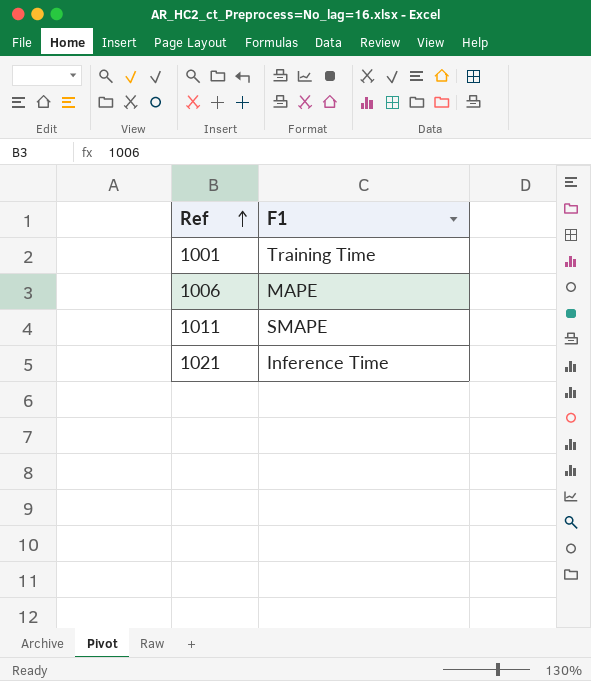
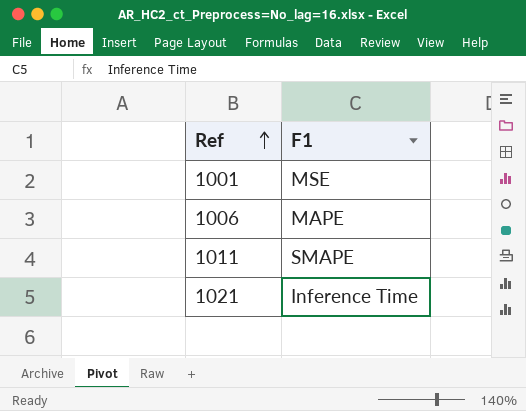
1001 | F1: Training Time -> MSE

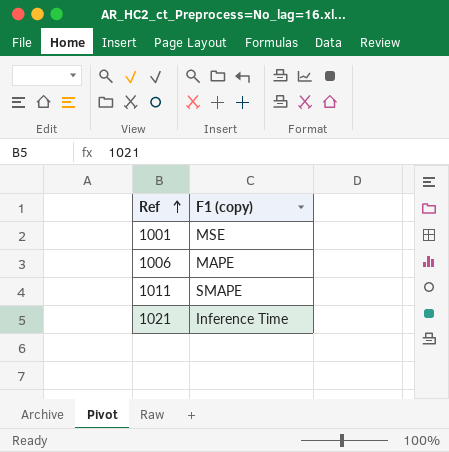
column name: F1 -> F1 (copy)

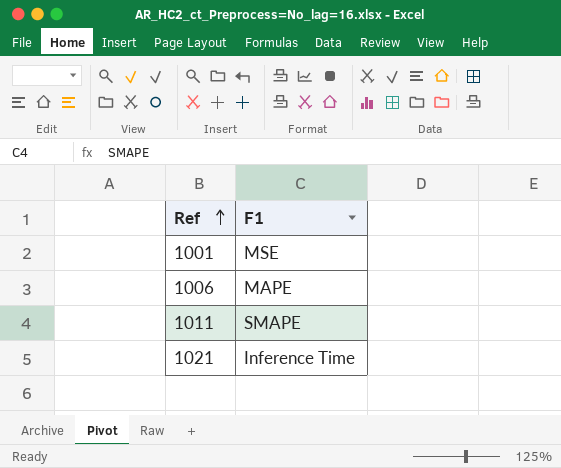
column name: F1 (copy) -> F1

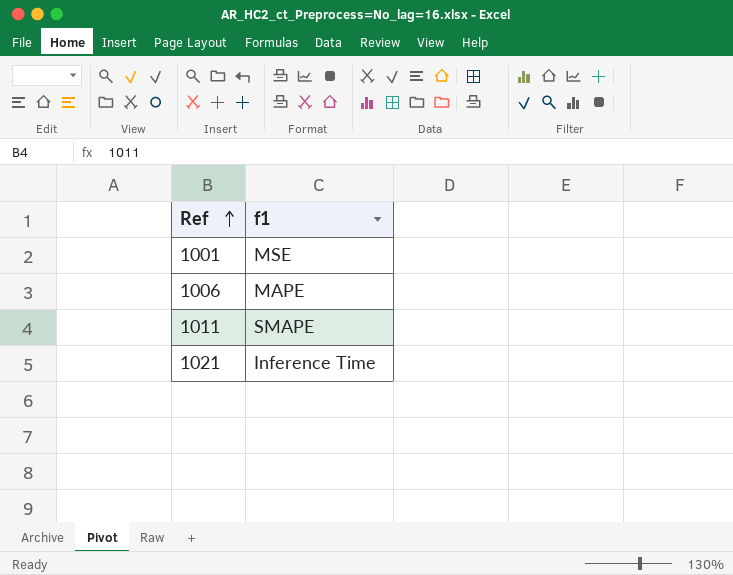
column name: F1 -> f1

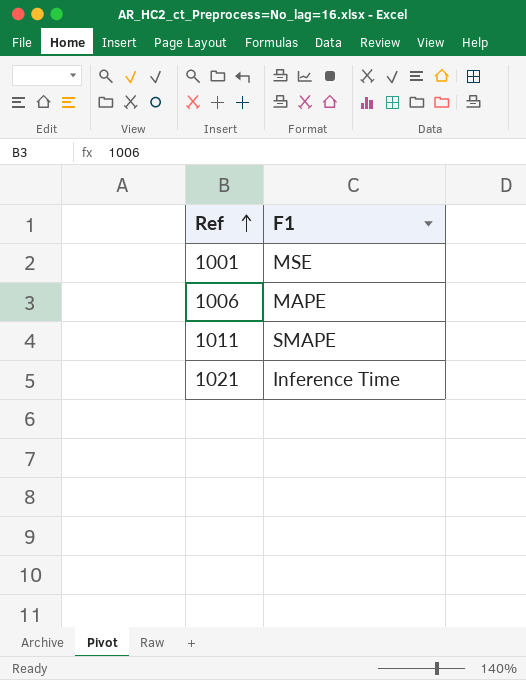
column name: f1 -> F1

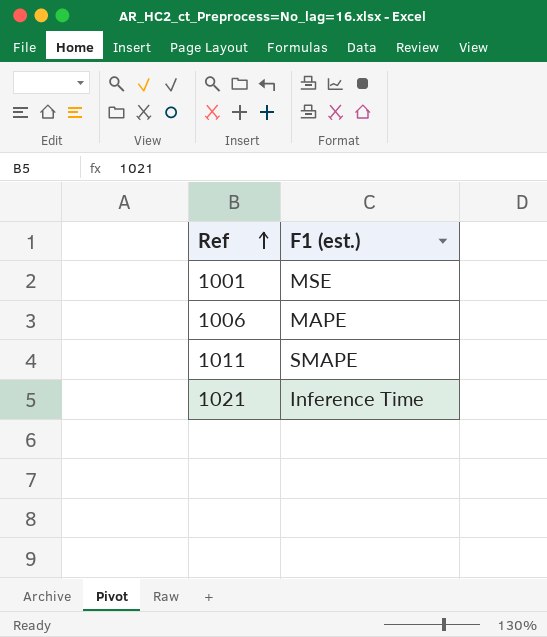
column name: F1 -> F1 (est.)

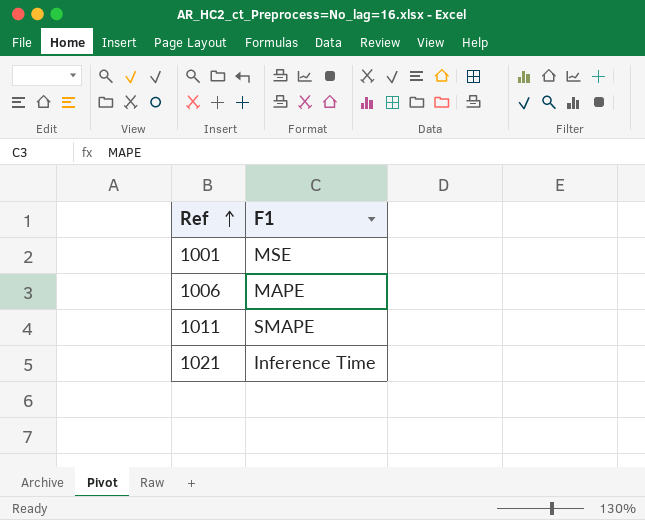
column name: F1 (est.) -> F1

